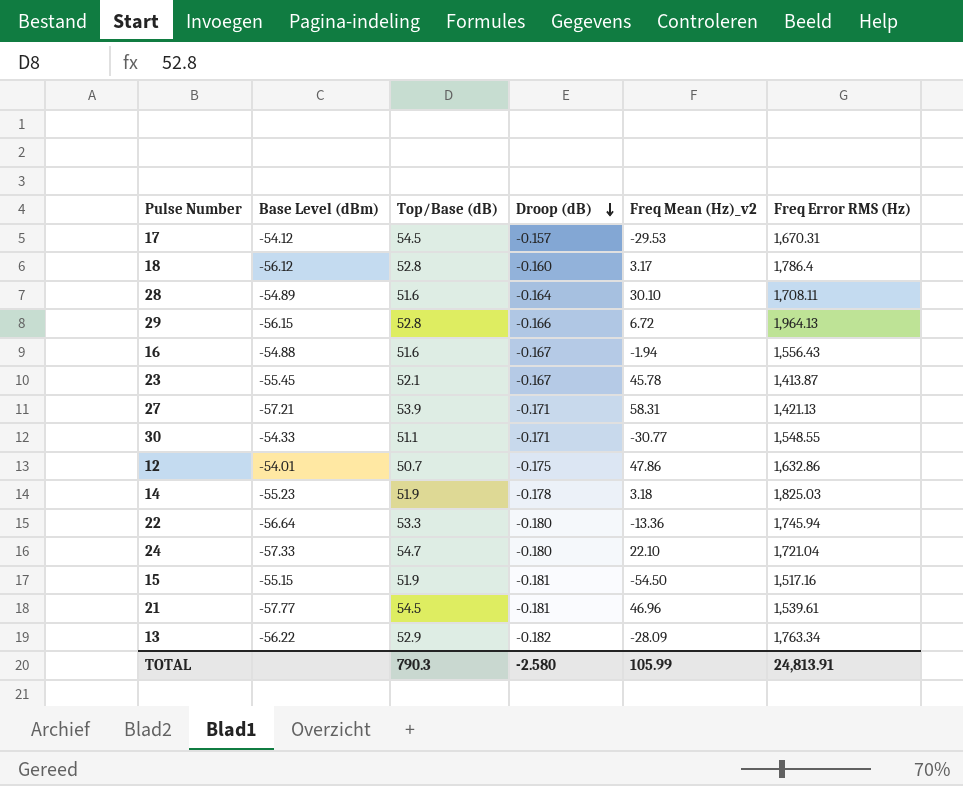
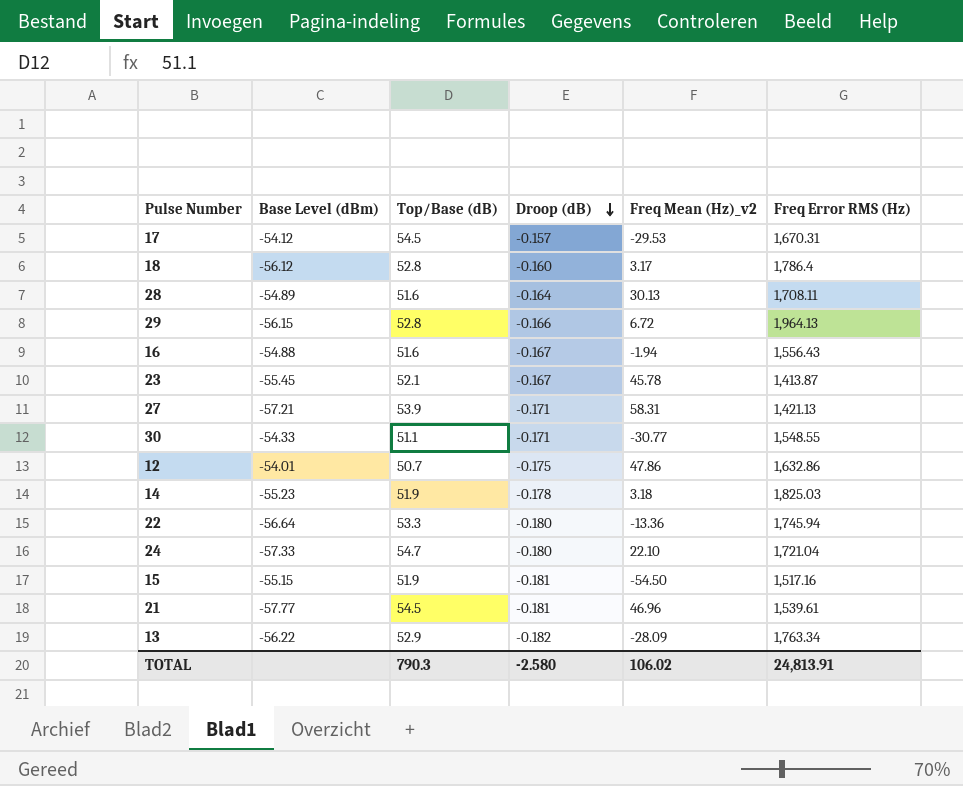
28 | Freq Mean (Hz)_v2: 30.10 -> 30.13
TOTAL | Freq Mean (Hz)_v2: 105.99 -> 106.02

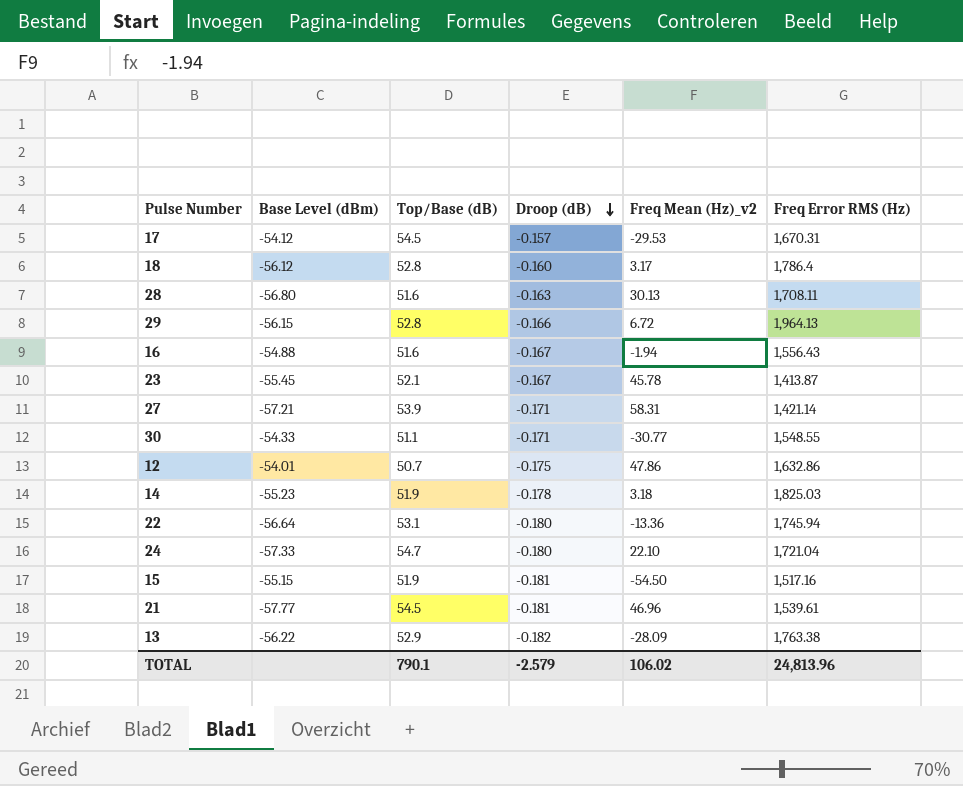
28 | Base Level (dBm): -54.89 -> -56.80
28 | Droop (dB): -0.164 -> -0.163
27 | Freq Error RMS (Hz): 1,421.13 -> 1,421.14
22 | Top/Base (dB): 53.3 -> 53.1
13 | Freq Error RMS (Hz): 1,763.34 -> 1,763.38
TOTAL | Top/Base (dB): 790.3 -> 790.1
TOTAL | Droop (dB): -2.580 -> -2.579
TOTAL | Freq Error RMS (Hz): 24,813.91 -> 24,813.96

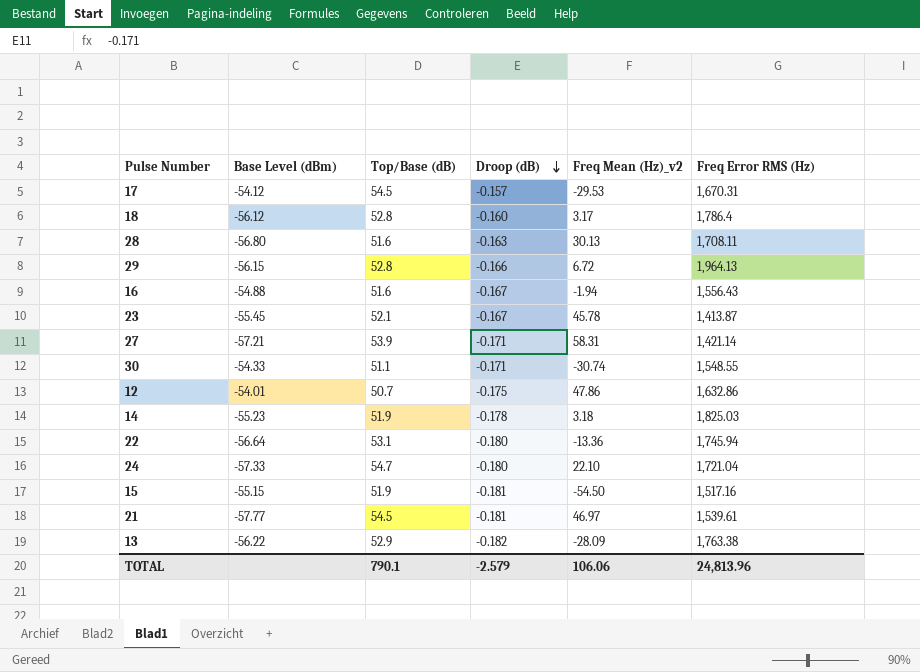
30 | Freq Mean (Hz)_v2: -30.77 -> -30.74
21 | Freq Mean (Hz)_v2: 46.96 -> 46.97
TOTAL | Freq Mean (Hz)_v2: 106.02 -> 106.06

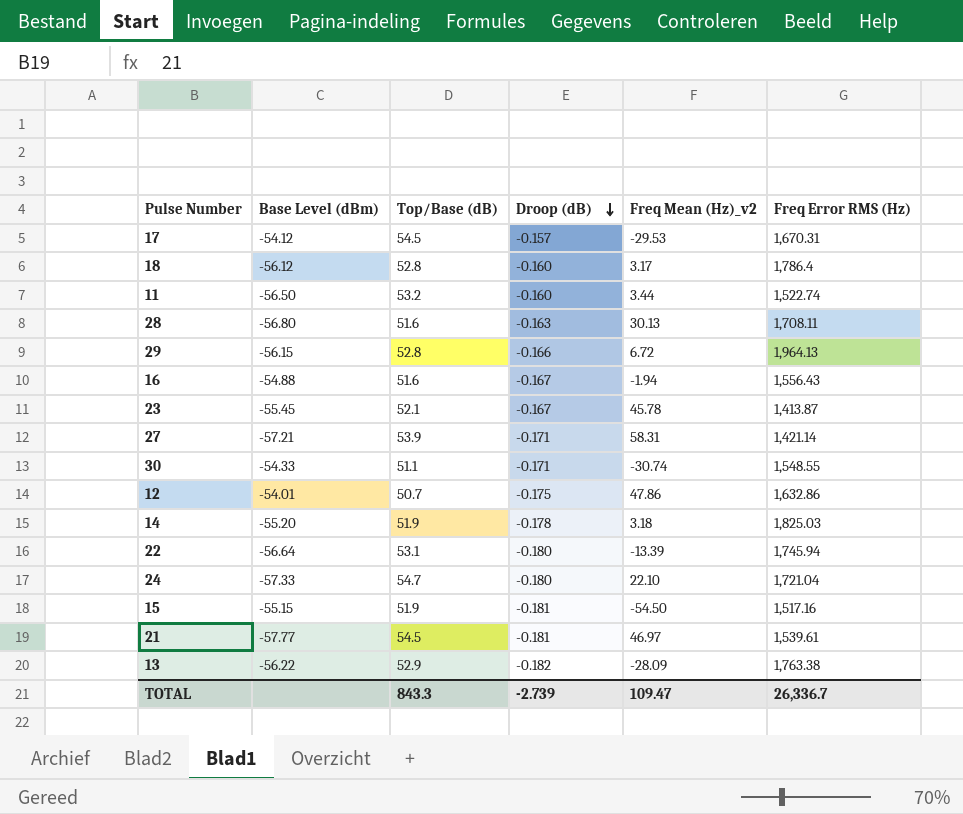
row 11: none -> -56.50 | 53.2 | -0.160 | 3.44 | 1,522.74
14 | Base Level (dBm): -55.23 -> -55.20
22 | Freq Mean (Hz)_v2: -13.36 -> -13.39
TOTAL | Top/Base (dB): 790.1 -> 843.3
TOTAL | Droop (dB): -2.579 -> -2.739
TOTAL | Freq Mean (Hz)_v2: 106.06 -> 109.47
TOTAL | Freq Error RMS (Hz): 24,813.96 -> 26,336.7

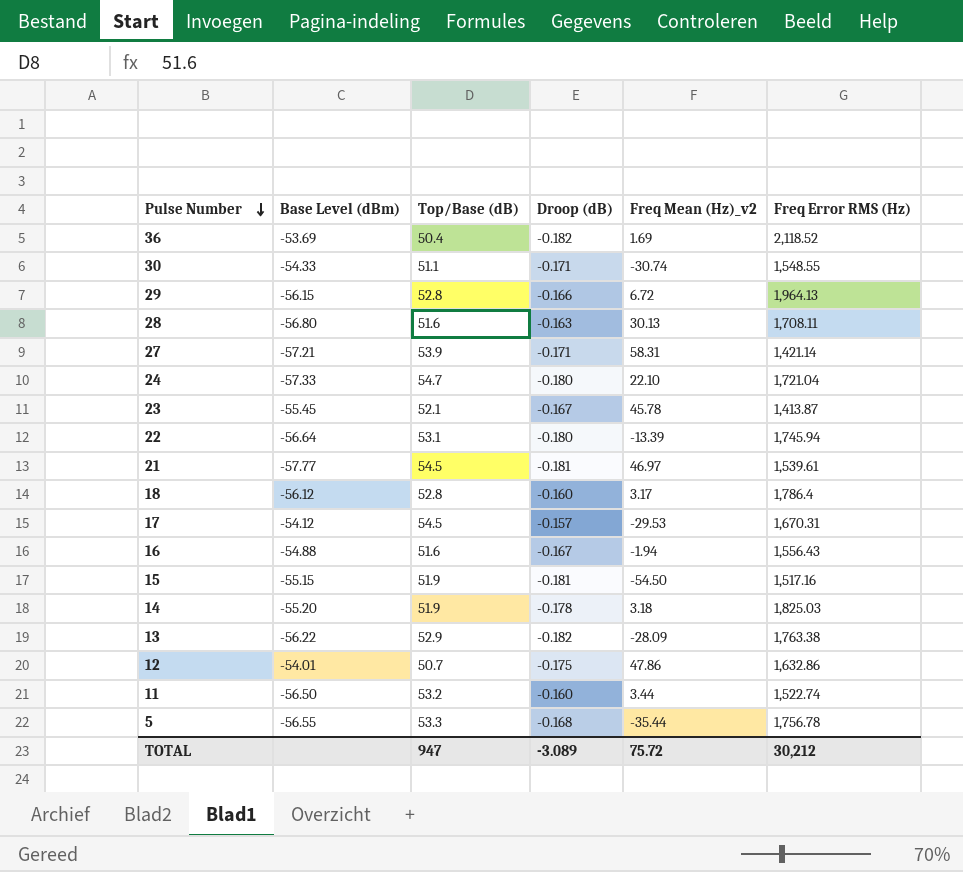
row order: Droop (dB) descending -> Pulse Number descending
row 36: none -> -53.69 | 50.4 | -0.182 | 1.69 | 2,118.52
row 5: none -> -56.55 | 53.3 | -0.168 | -35.44 | 1,756.78
TOTAL | Top/Base (dB): 843.3 -> 947
TOTAL | Droop (dB): -2.739 -> -3.089
TOTAL | Freq Mean (Hz)_v2: 109.47 -> 75.72
TOTAL | Freq Error RMS (Hz): 26,336.7 -> 30,212

